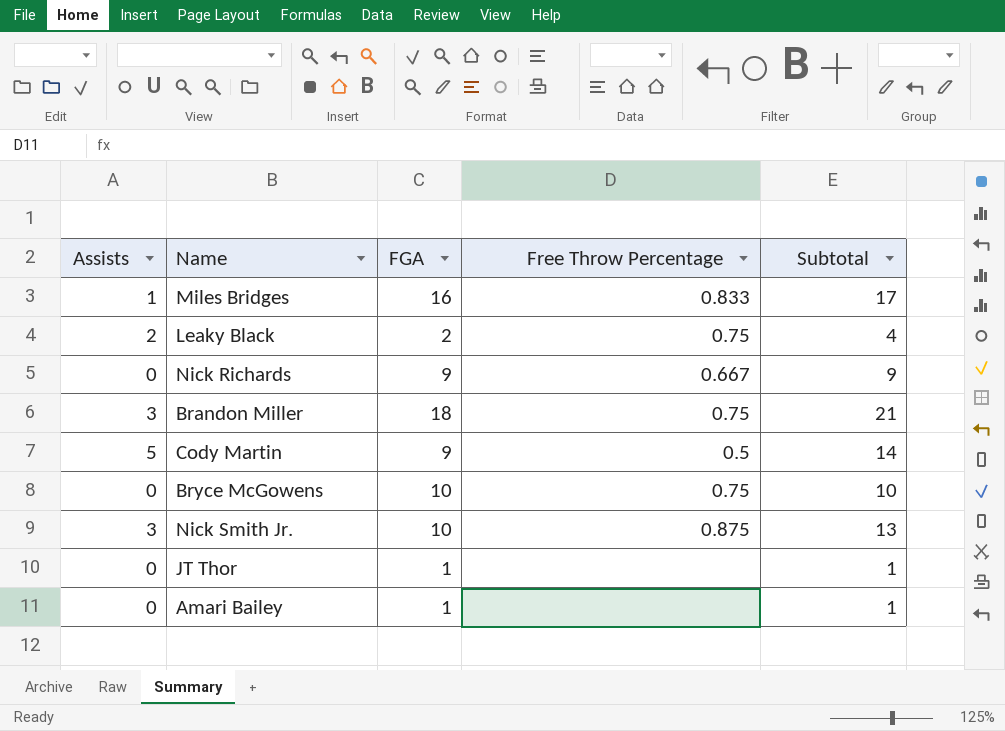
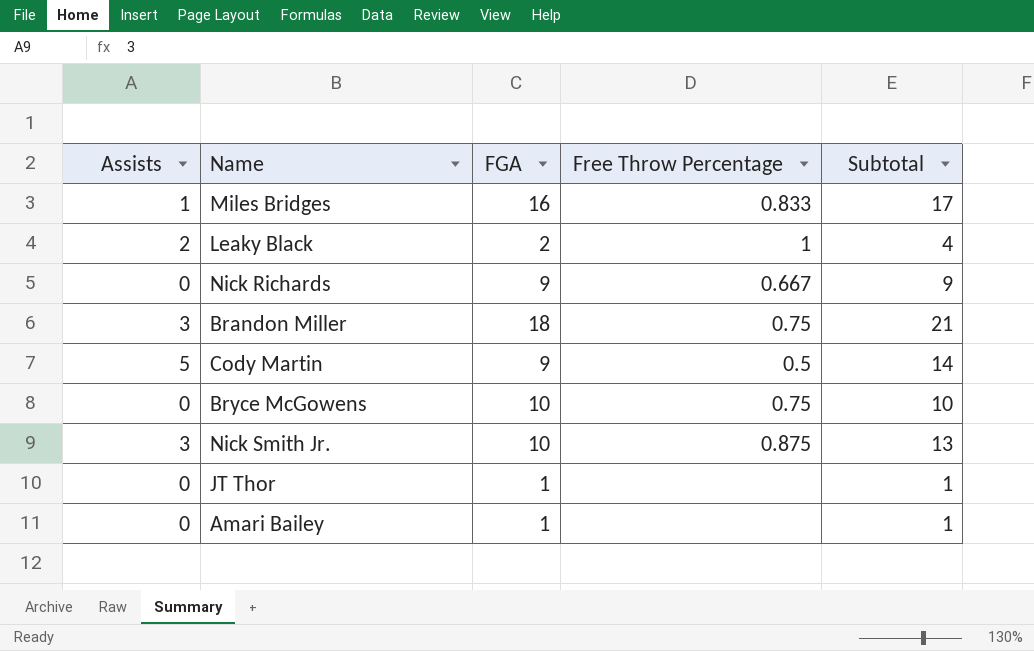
Leaky Black | Free Throw Percentage: 0.75 -> 1

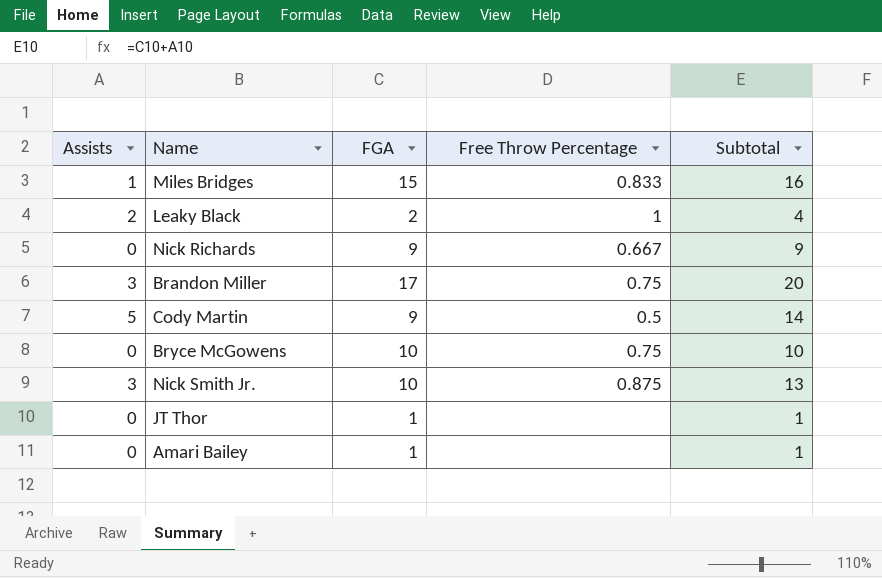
Miles Bridges | FGA: 16 -> 15
Miles Bridges | Subtotal: 17 -> 16
Brandon Miller | FGA: 18 -> 17
Brandon Miller | Subtotal: 21 -> 20

